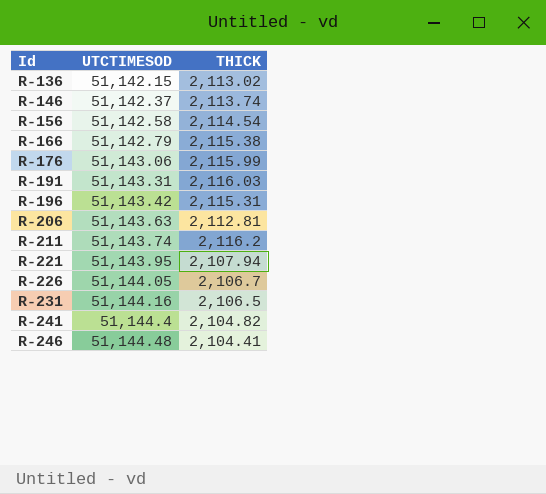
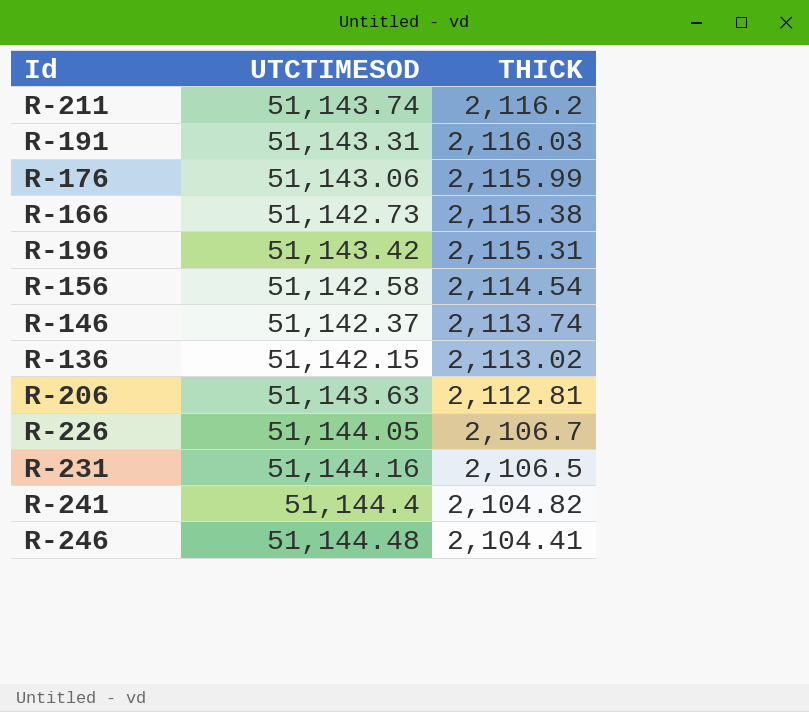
row order: Id ascending -> THICK descending
row R-221: 51,143.95 | 2,107.94 -> none
R-166 | UTCTIMESOD: 51,142.79 -> 51,142.73

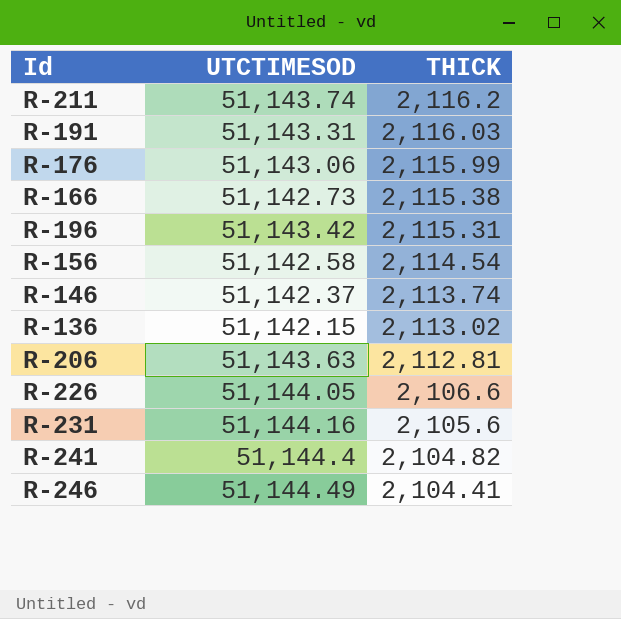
R-226 | THICK: 2,106.7 -> 2,106.6
R-231 | THICK: 2,106.5 -> 2,105.6
R-246 | UTCTIMESOD: 51,144.48 -> 51,144.49

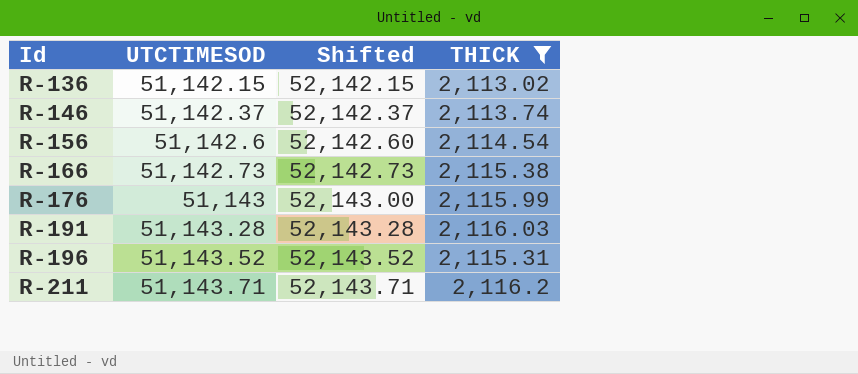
filter: none -> THICK >= 2,113.02
row order: THICK descending -> Id ascending
column Shifted | formula: none -> [UTCTIMESOD] + 1000
R-156 | UTCTIMESOD: 51,142.58 -> 51,142.6
R-176 | UTCTIMESOD: 51,143.06 -> 51,143
R-191 | UTCTIMESOD: 51,143.31 -> 51,143.28
R-196 | UTCTIMESOD: 51,143.42 -> 51,143.52
R-211 | UTCTIMESOD: 51,143.74 -> 51,143.71

